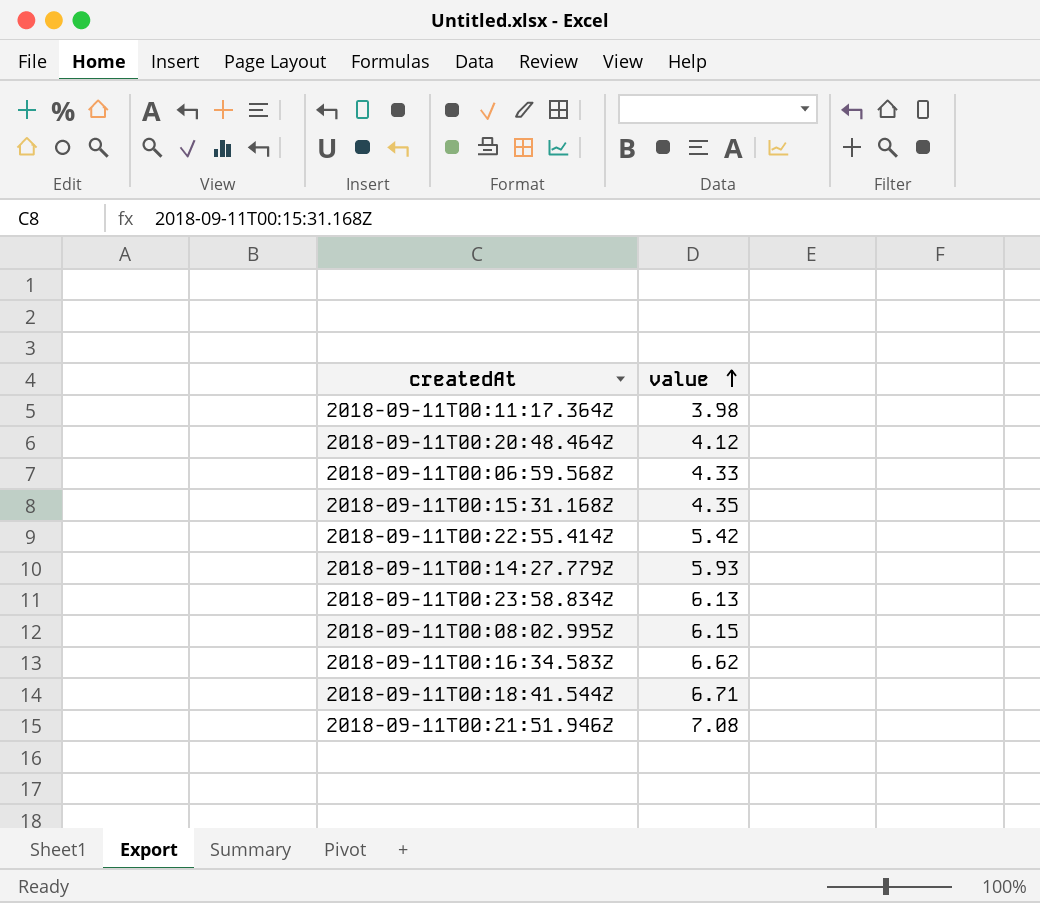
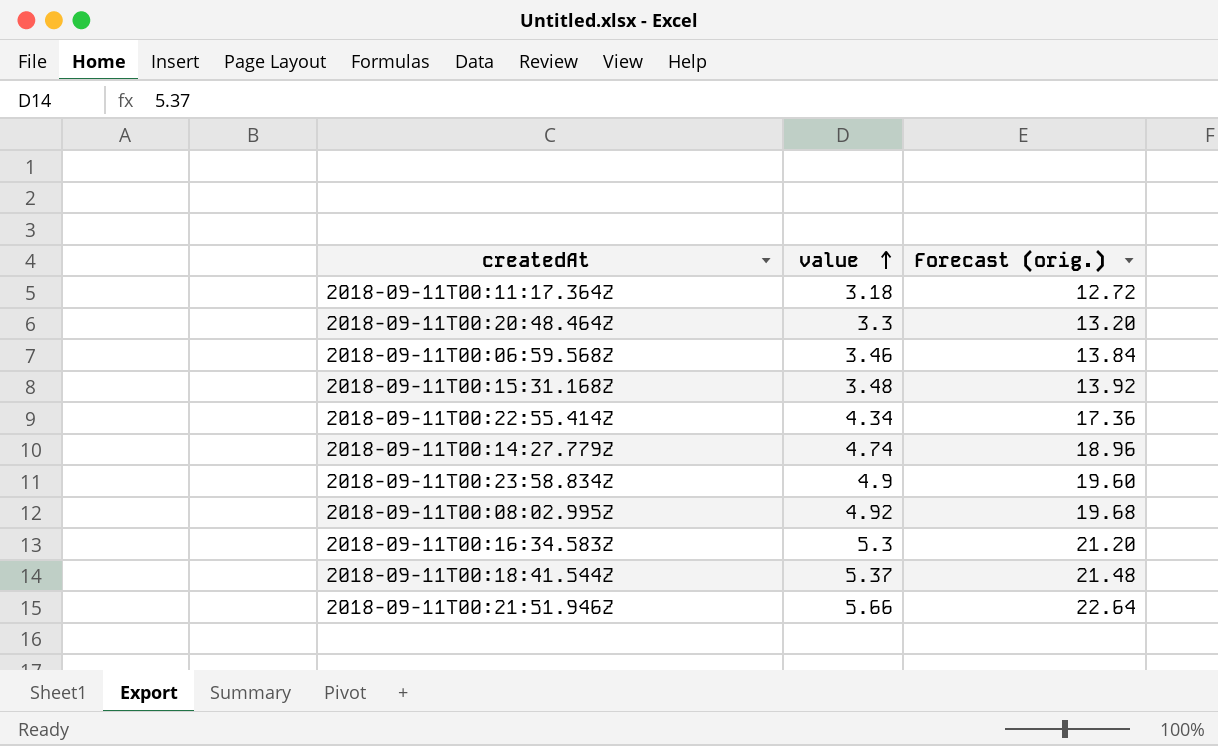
column Forecast (orig.) | formula: none -> [value] * 4
2018-09-11T00:11:17.364Z | value: 3.98 -> 3.18
2018-09-11T00:20:48.464Z | value: 4.12 -> 3.3
2018-09-11T00:06:59.568Z | value: 4.33 -> 3.46
2018-09-11T00:15:31.168Z | value: 4.35 -> 3.48
2018-09-11T00:22:55.414Z | value: 5.42 -> 4.34
2018-09-11T00:14:27.779Z | value: 5.93 -> 4.74
2018-09-11T00:23:58.834Z | value: 6.13 -> 4.9
2018-09-11T00:08:02.995Z | value: 6.15 -> 4.92
2018-09-11T00:16:34.583Z | value: 6.62 -> 5.3
2018-09-11T00:18:41.544Z | value: 6.71 -> 5.37
2018-09-11T00:21:51.946Z | value: 7.08 -> 5.66

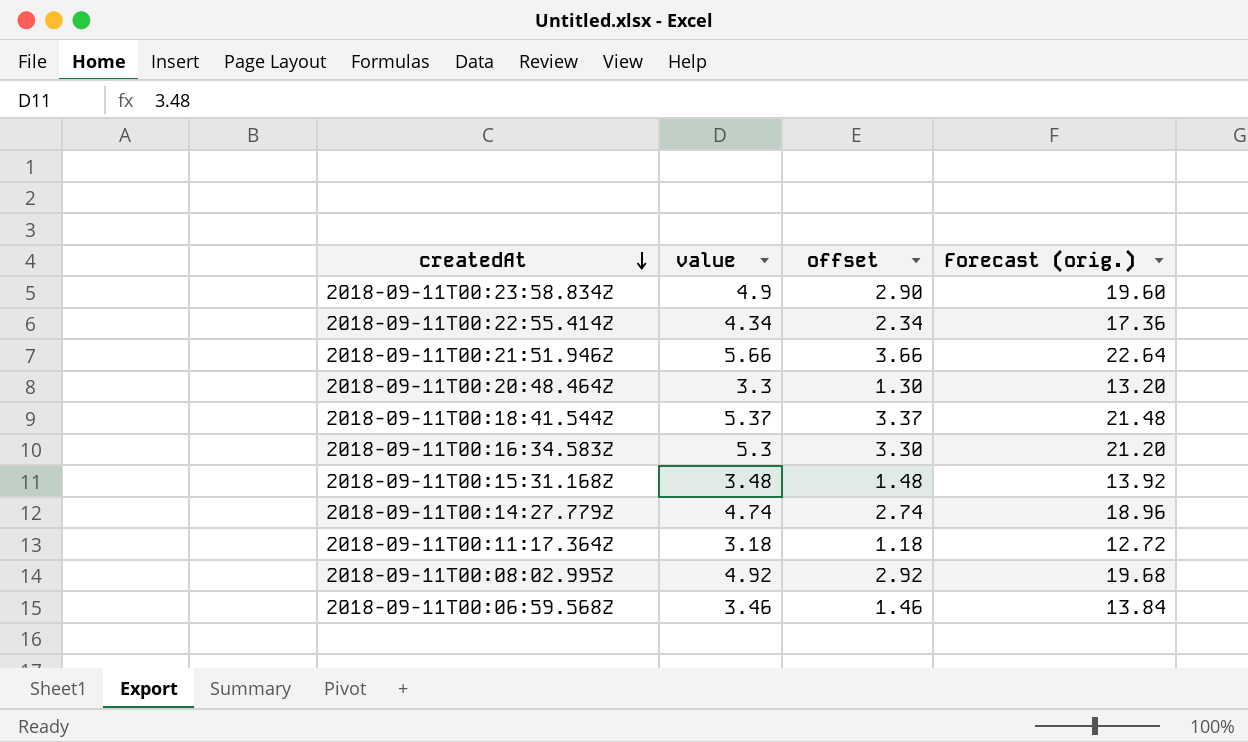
row order: value ascending -> createdAt descending
column offset | formula: none -> [value] - 2

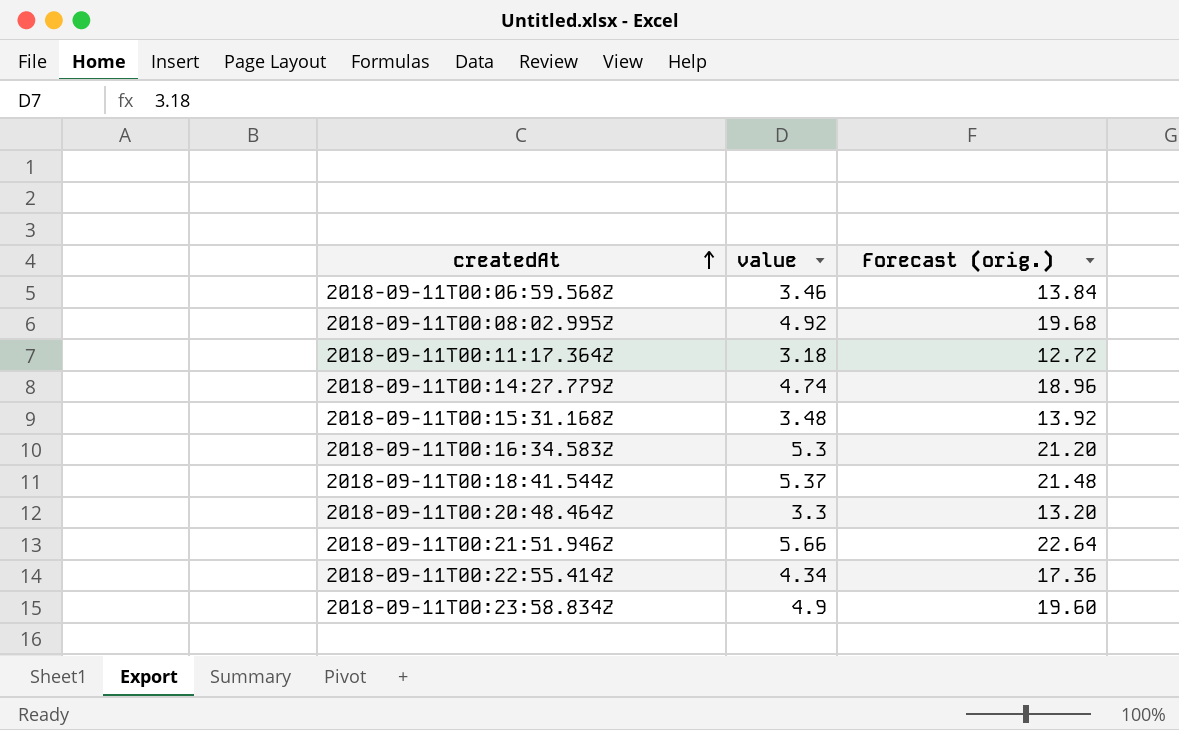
row order: createdAt descending -> createdAt ascending
column offset | formula: [value] - 2 -> none

